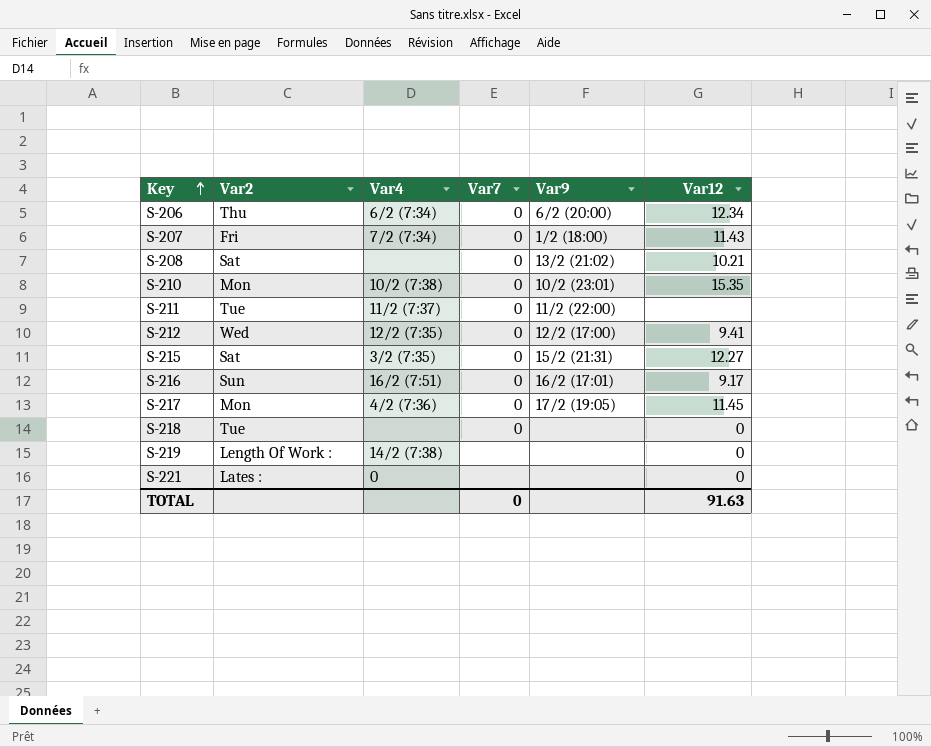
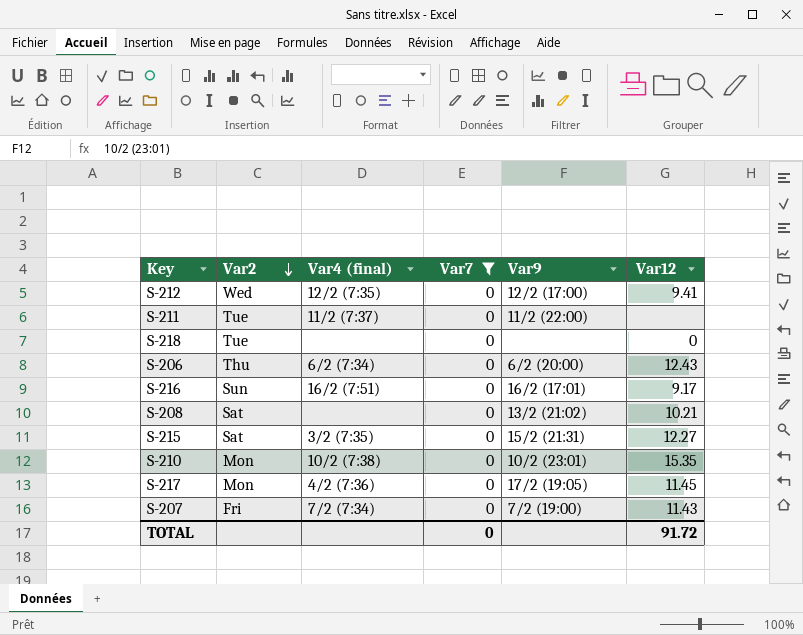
filter: none -> Var7 = 0
row order: Key ascending -> Var2 descending
column name: Var4 -> Var4 (final)
S-206 | Var12: 12.34 -> 12.43
S-207 | Var9: 1/2 (18:00) -> 7/2 (19:00)
TOTAL | Var12: 91.63 -> 91.72

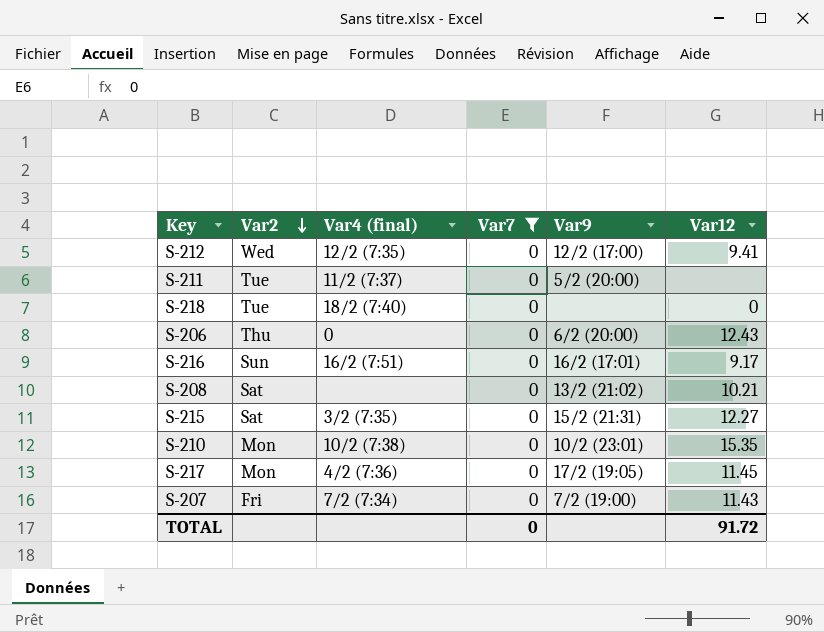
S-211 | Var9: 11/2 (22:00) -> 5/2 (20:00)
S-218 | Var4 (final): none -> 18/2 (7:40)
S-206 | Var4 (final): 6/2 (7:34) -> 0

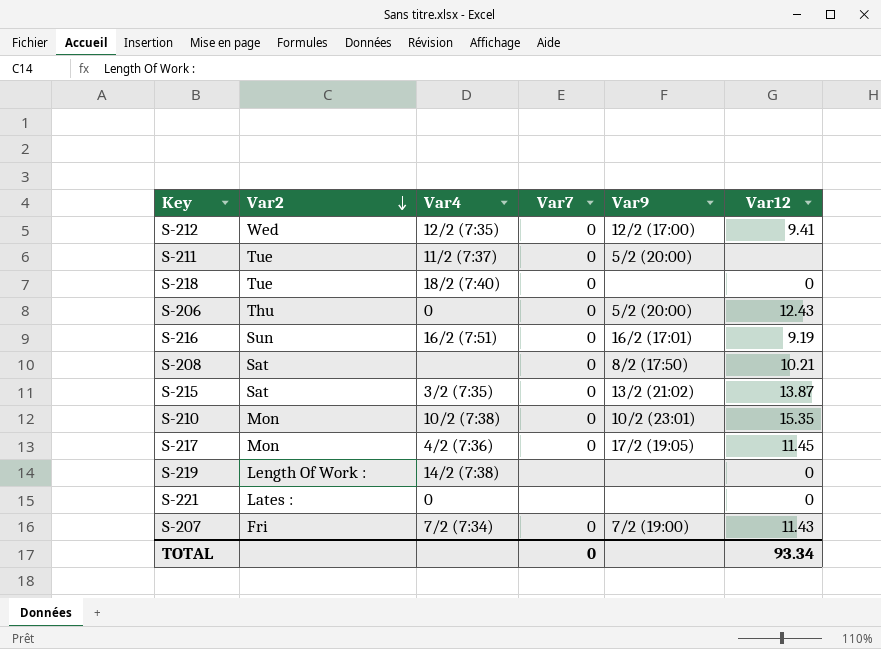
filter: Var7 = 0 -> none
column name: Var4 (final) -> Var4
S-206 | Var9: 6/2 (20:00) -> 5/2 (20:00)
S-216 | Var12: 9.17 -> 9.19
S-208 | Var9: 13/2 (21:02) -> 8/2 (17:50)
S-215 | Var9: 15/2 (21:31) -> 13/2 (21:02)
S-215 | Var12: 12.27 -> 13.87
TOTAL | Var12: 91.72 -> 93.34

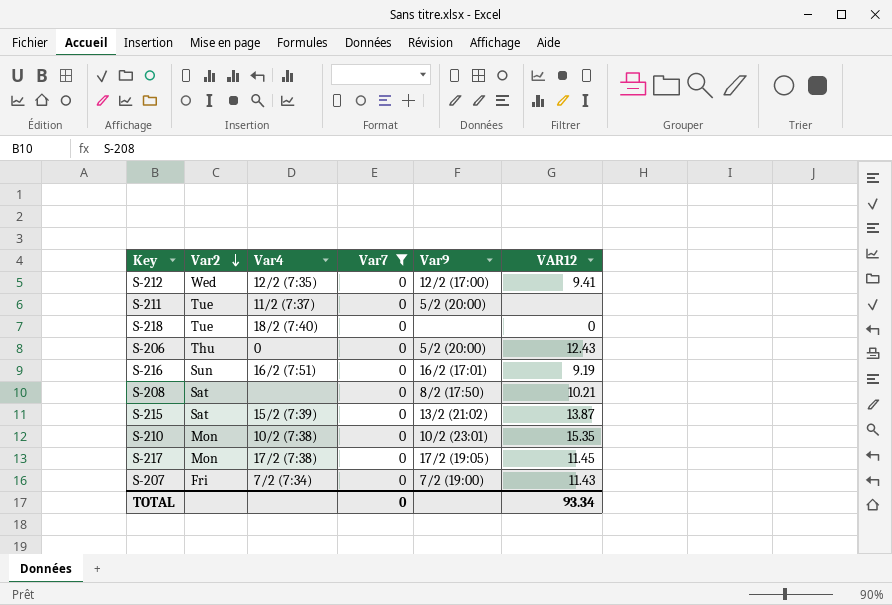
filter: none -> Var7 = 0
column name: Var12 -> VAR12
S-215 | Var4: 3/2 (7:35) -> 15/2 (7:39)
S-217 | Var4: 4/2 (7:36) -> 17/2 (7:38)

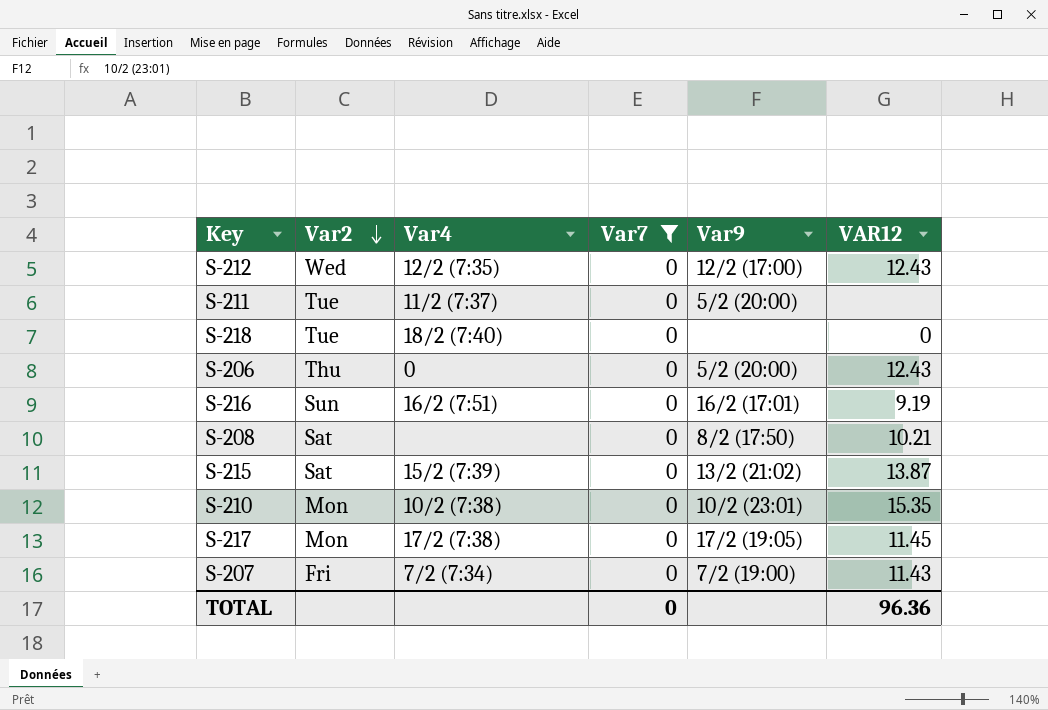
S-212 | VAR12: 9.41 -> 12.43
TOTAL | VAR12: 93.34 -> 96.36

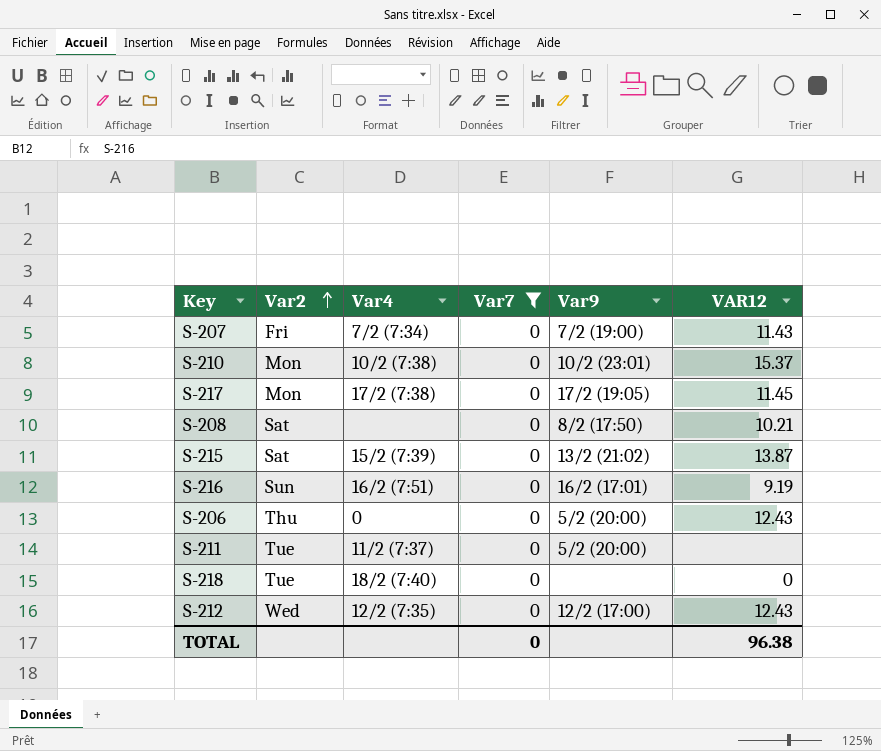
row order: Var2 descending -> Var2 ascending
S-210 | VAR12: 15.35 -> 15.37
TOTAL | VAR12: 96.36 -> 96.38

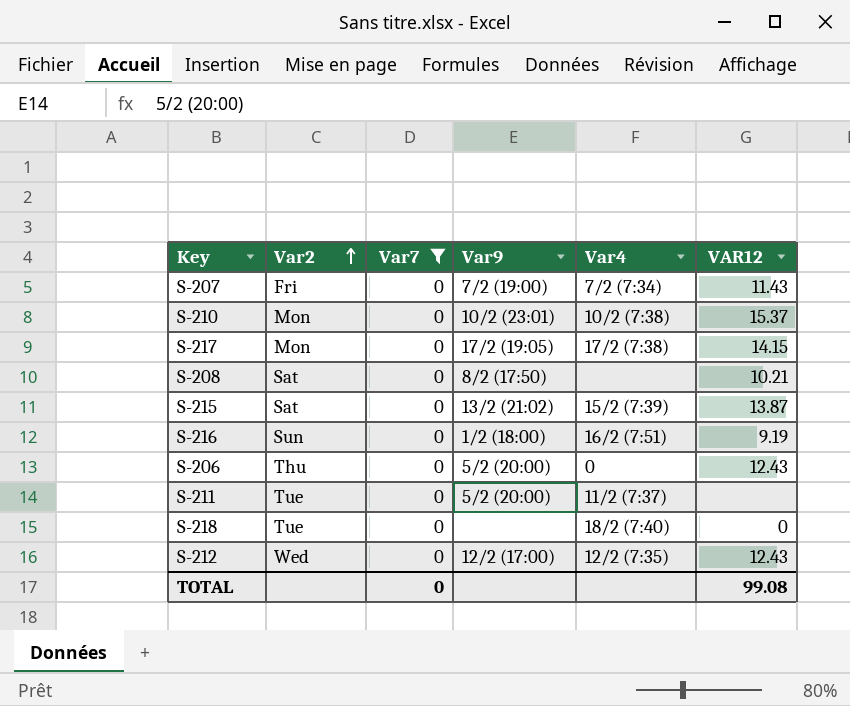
column Var4 | position: 3 -> 5
S-217 | VAR12: 11.45 -> 14.15
S-216 | Var9: 16/2 (17:01) -> 1/2 (18:00)
TOTAL | VAR12: 96.38 -> 99.08

